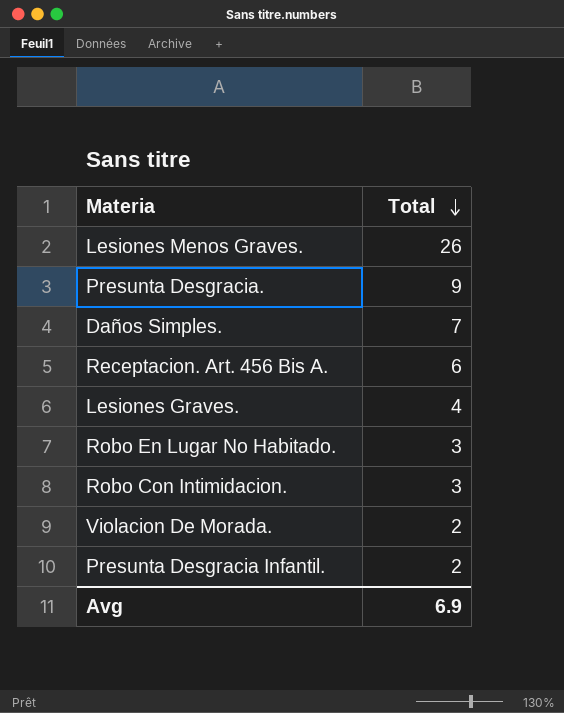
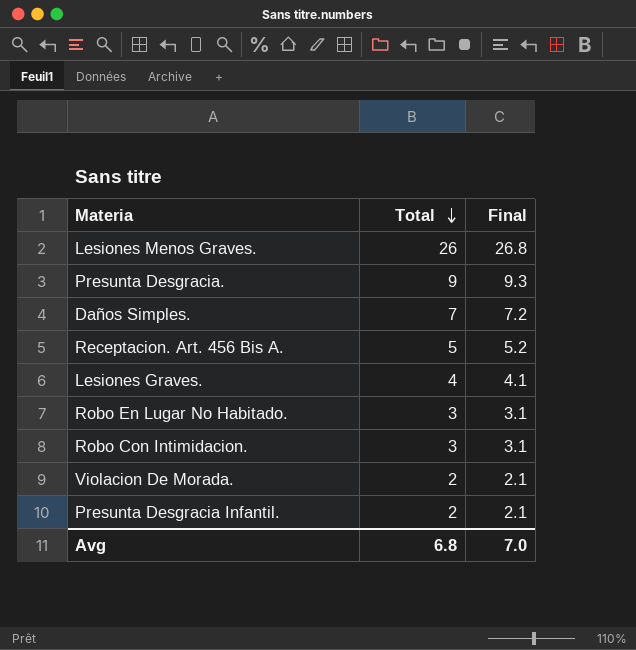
column Final | formula: none -> [Total] * 1.03
Receptacion. Art. 456 Bis A. | Total: 6 -> 5
Avg | Total: 6.9 -> 6.8

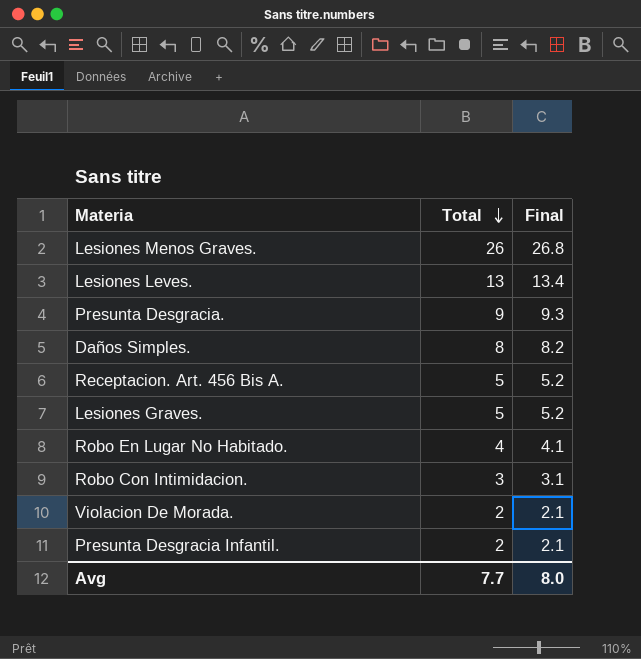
row Lesiones Leves.: none -> 13 | 13.4
Daños Simples. | Total: 7 -> 8
Daños Simples. | Final: 7.2 -> 8.2
Lesiones Graves. | Total: 4 -> 5
Lesiones Graves. | Final: 4.1 -> 5.2
Robo En Lugar No Habitado. | Total: 3 -> 4
Robo En Lugar No Habitado. | Final: 3.1 -> 4.1
Avg | Total: 6.8 -> 7.7
Avg | Final: 7.0 -> 8.0

